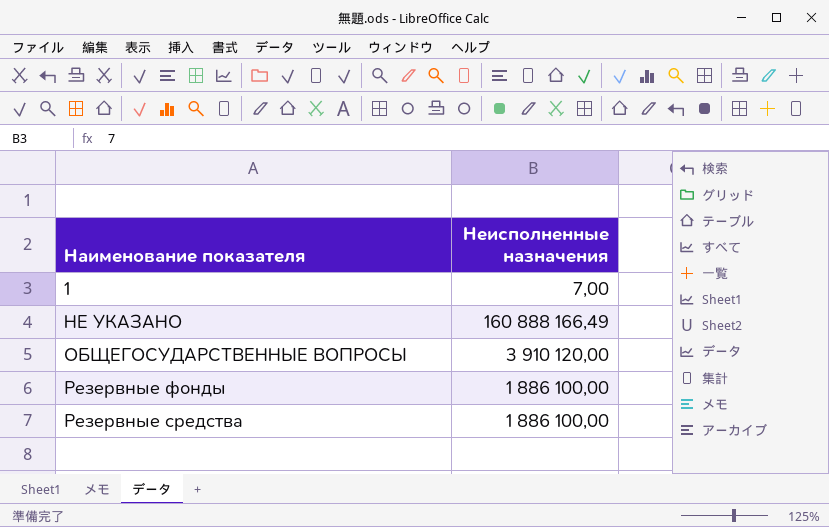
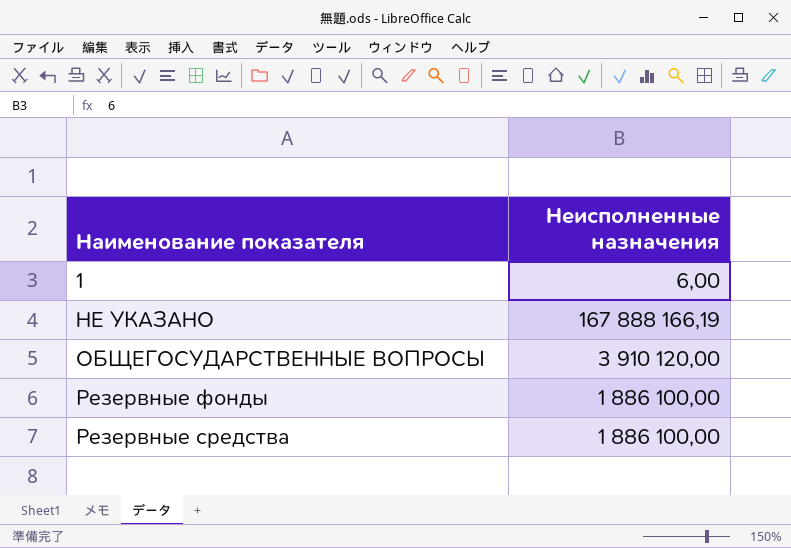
1 | Неисполненные назначения: 7,00 -> 6,00
НЕ УКАЗАНО | Неисполненные назначения: 160 888 166,49 -> 167 888 166,19

